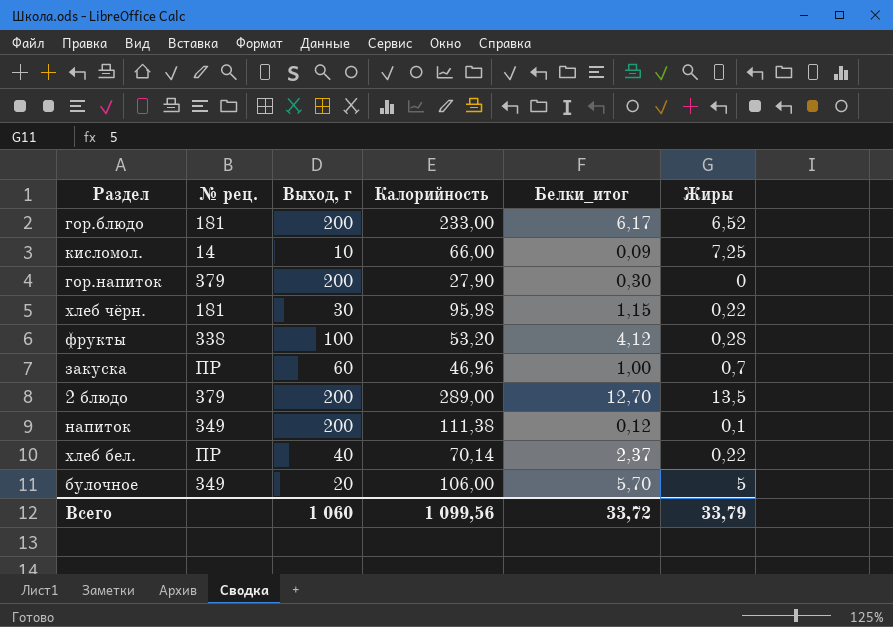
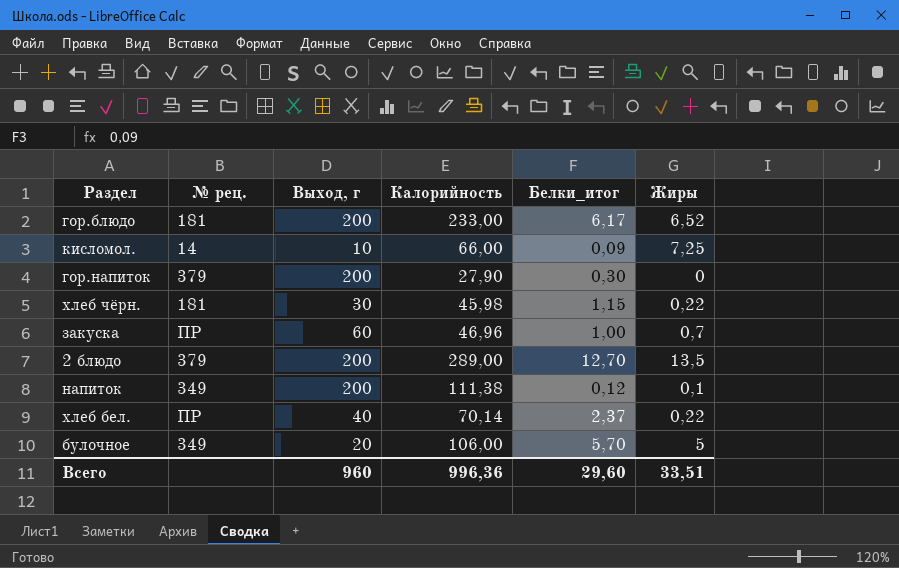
row фрукты: 338 | 100 | 53,20 | 4,12 | 0,28 -> none
хлеб чёрн. | Калорийность: 95,98 -> 45,98
Всего | Выход, г: 1 060 -> 960
Всего | Калорийность: 1 099,56 -> 996,36
Всего | Белки_итог: 33,72 -> 29,60
Всего | Жиры: 33,79 -> 33,51

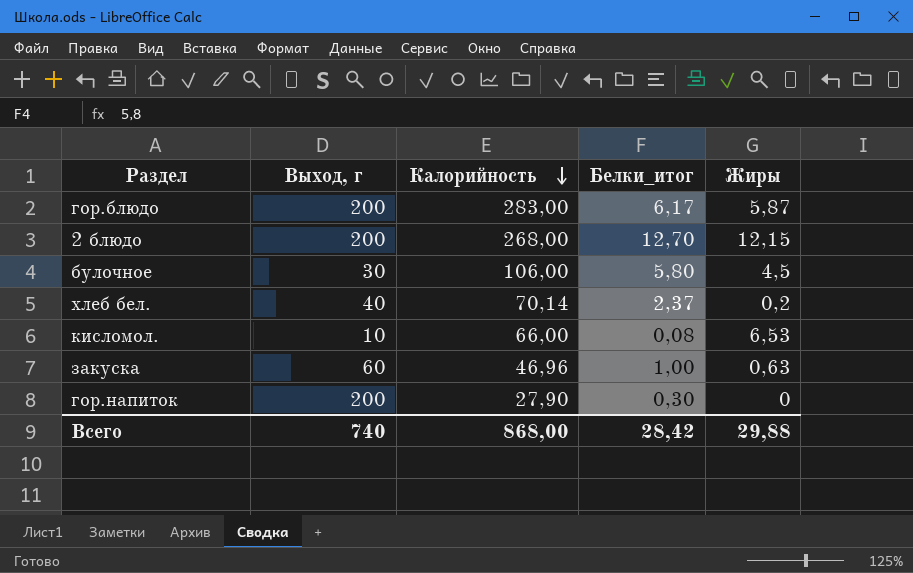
row order: none -> Калорийность descending
column № рец. | position: 2 -> none
row хлеб чёрн.: 181 | 30 | 45,98 | 1,15 | 0,22 -> none
row напиток: 349 | 200 | 111,38 | 0,12 | 0,1 -> none
гор.блюдо | Калорийность: 233,00 -> 283,00
гор.блюдо | Жиры: 6,52 -> 5,87
2 блюдо | Калорийность: 289,00 -> 268,00
2 блюдо | Жиры: 13,5 -> 12,15
булочное | Выход, г: 20 -> 30
булочное | Белки_итог: 5,70 -> 5,80
булочное | Жиры: 5 -> 4,5
хлеб бел. | Жиры: 0,22 -> 0,2
кисломол. | Белки_итог: 0,09 -> 0,08
кисломол. | Жиры: 7,25 -> 6,53
закуска | Жиры: 0,7 -> 0,63
Всего | Выход, г: 960 -> 740
Всего | Калорийность: 996,36 -> 868,00
Всего | Белки_итог: 29,60 -> 28,42
Всего | Жиры: 33,51 -> 29,88

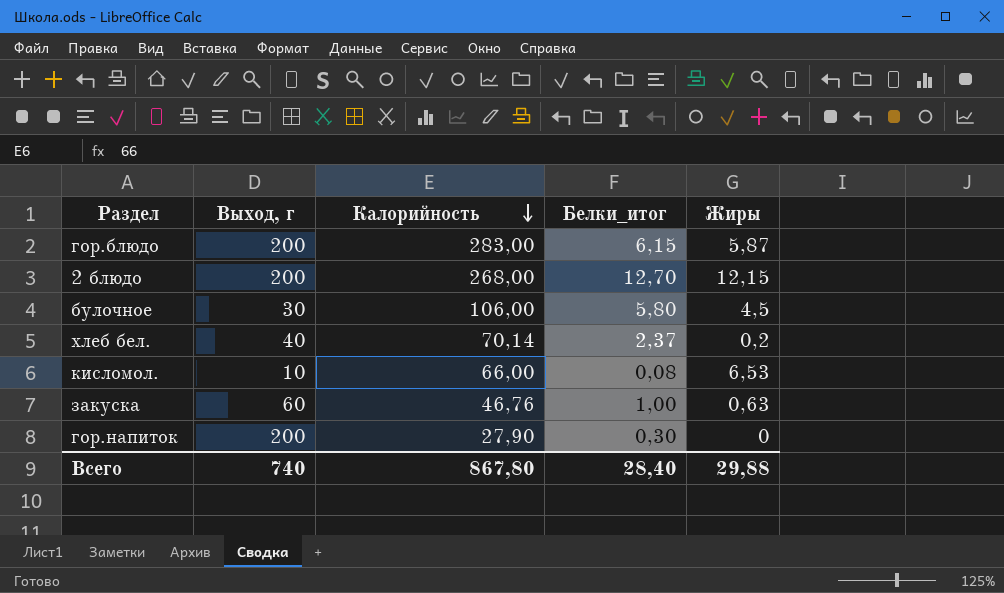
гор.блюдо | Белки_итог: 6,17 -> 6,15
закуска | Калорийность: 46,96 -> 46,76
Всего | Калорийность: 868,00 -> 867,80
Всего | Белки_итог: 28,42 -> 28,40

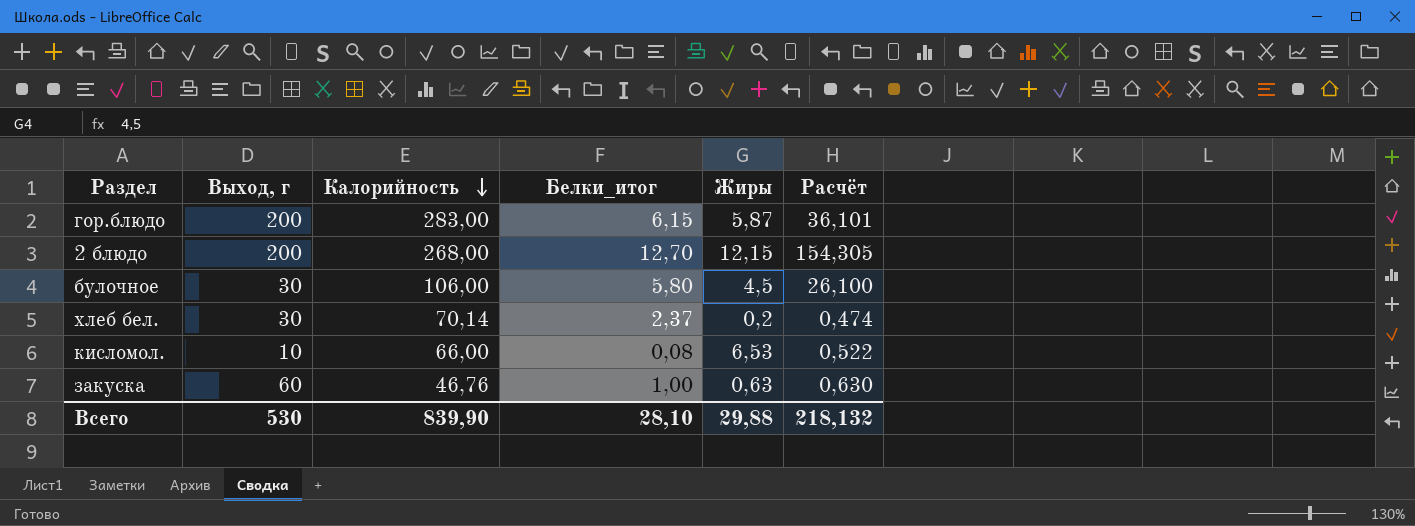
column Расчёт | formula: none -> [Белки_итог] * [Жиры]
row гор.напиток: 200 | 27,90 | 0,30 | 0 -> none
хлеб бел. | Выход, г: 40 -> 30
Всего | Выход, г: 740 -> 530
Всего | Калорийность: 867,80 -> 839,90
Всего | Белки_итог: 28,40 -> 28,10

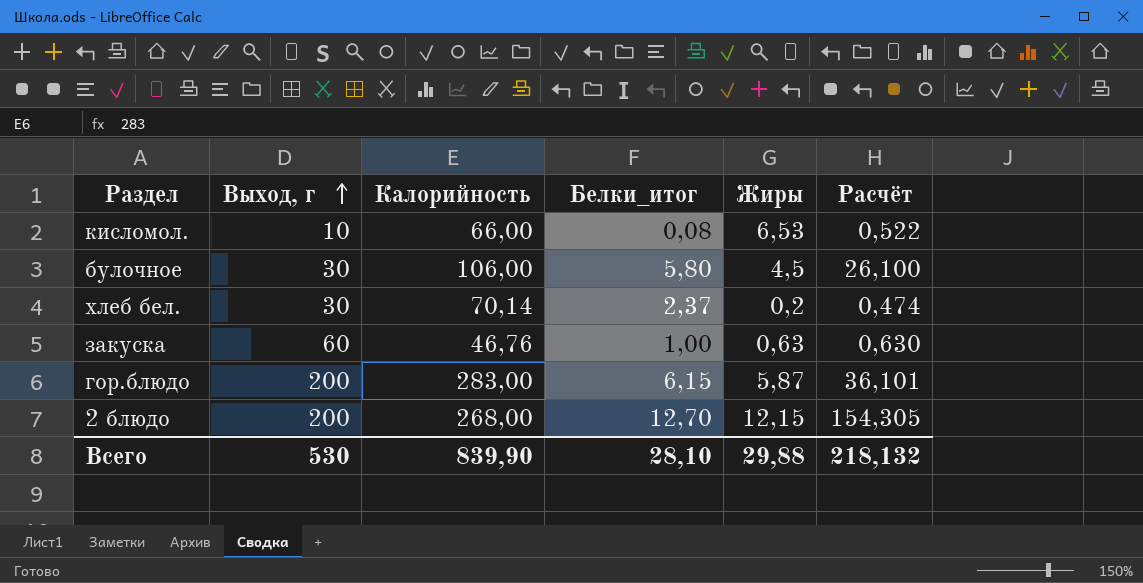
row order: Калорийность descending -> Выход, г ascending

